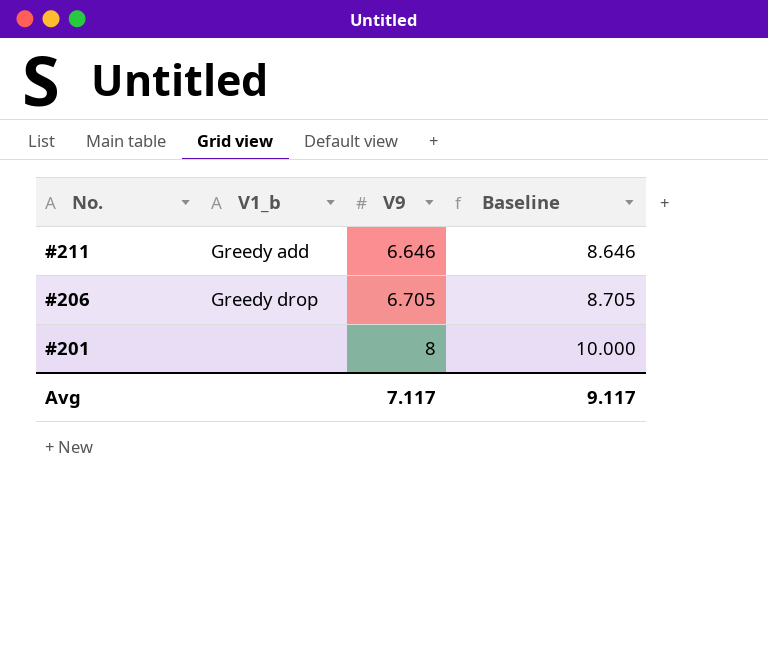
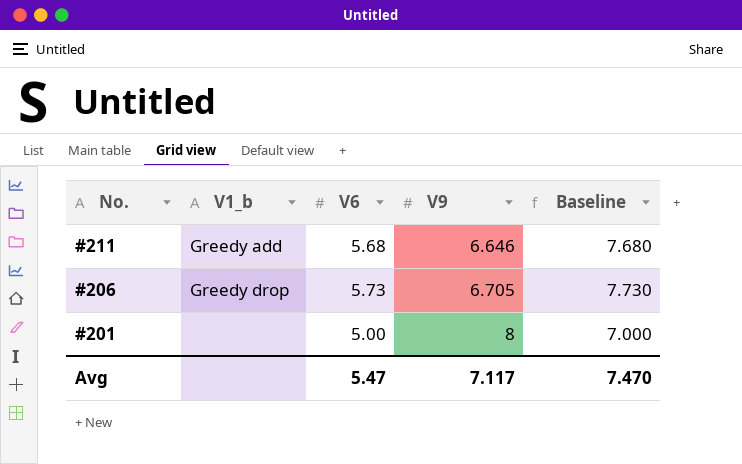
column V6 | position: none -> 3
column Baseline | formula: [V9] + 2 -> [V6] + 2
Avg | Baseline: 9.117 -> 7.470

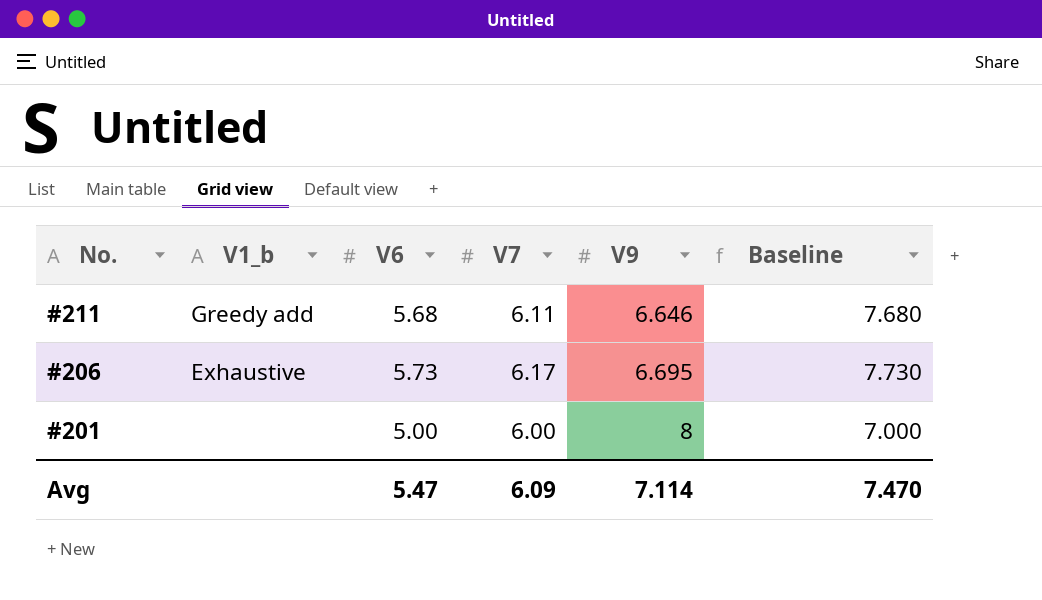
column V7 | position: none -> 4
#206 | V1_b: Greedy drop -> Exhaustive
#206 | V9: 6.705 -> 6.695
Avg | V9: 7.117 -> 7.114

